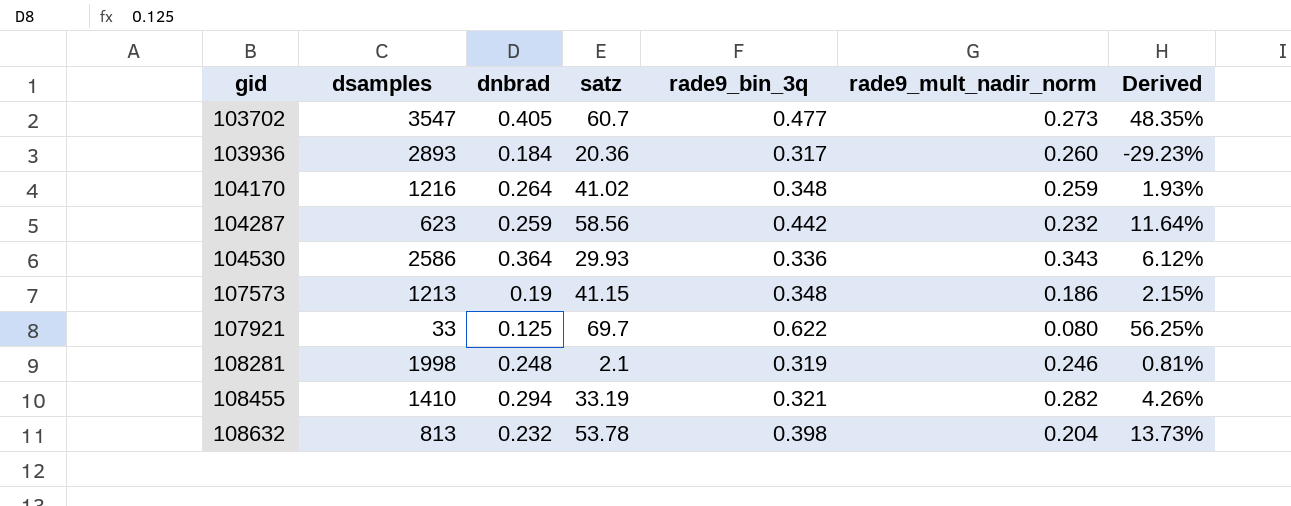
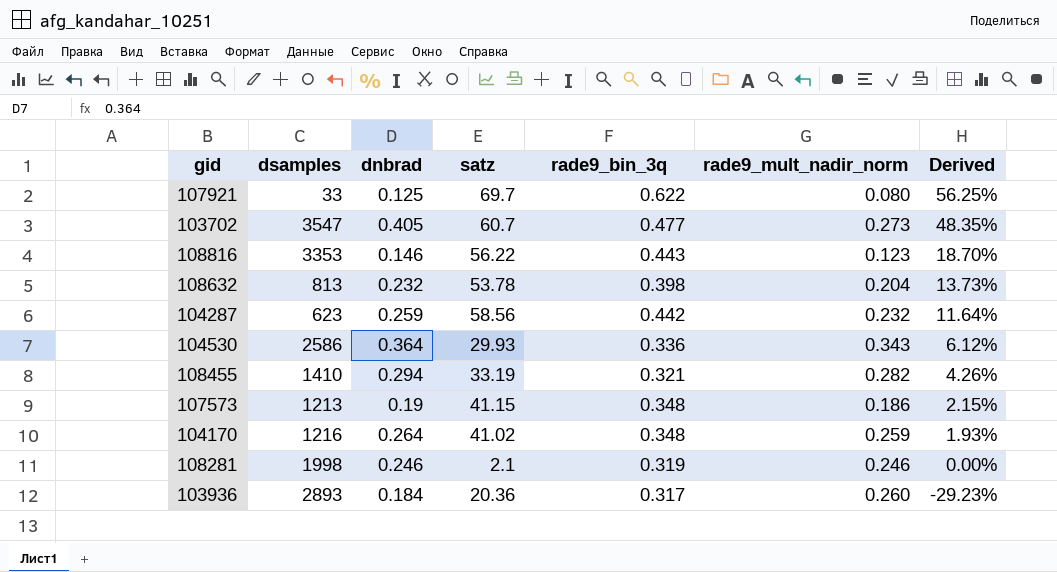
row order: gid ascending -> Derived descending
row 108816: none -> 3353 | 0.146 | 56.22 | 0.443 | 0.123 | 18.70%
108281 | dnbrad: 0.248 -> 0.246
108281 | Derived: 0.81% -> 0.00%

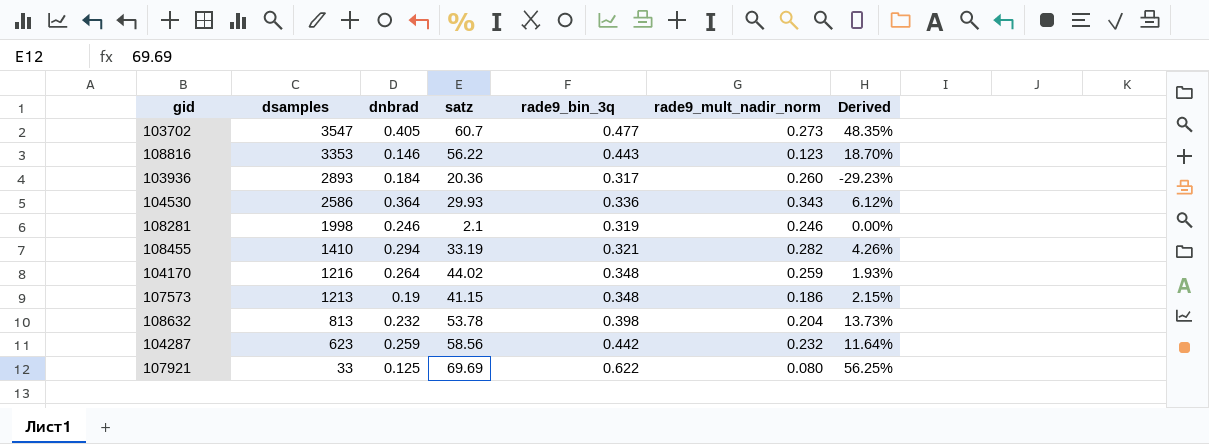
row order: Derived descending -> dsamples descending
104170 | satz: 41.02 -> 44.02
107921 | satz: 69.7 -> 69.69

